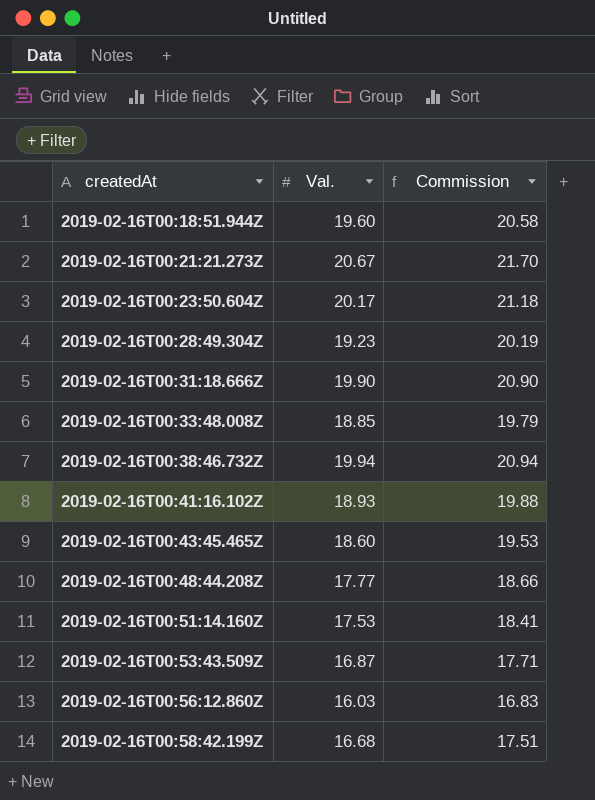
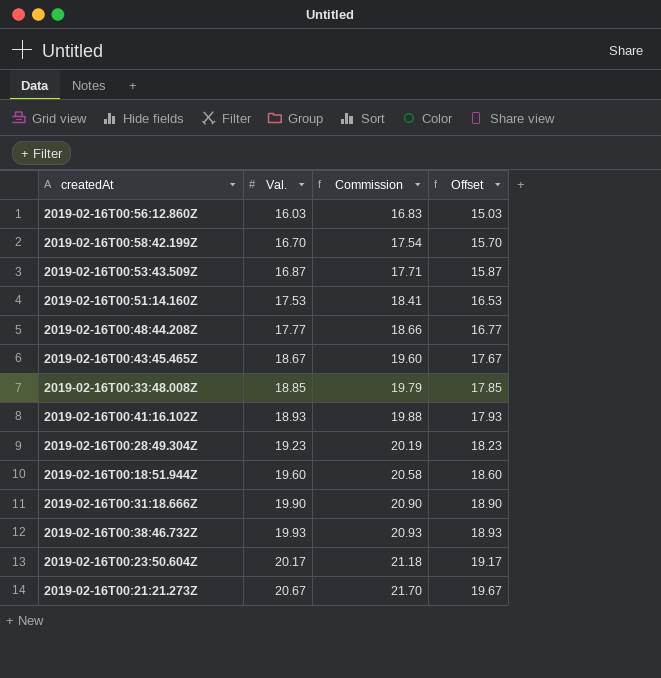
row order: createdAt ascending -> Val. ascending
column Offset | formula: none -> [Val.] - 1
2019-02-16T00:58:42.199Z | Val.: 16.68 -> 16.70
2019-02-16T00:58:42.199Z | Commission: 17.51 -> 17.54
2019-02-16T00:43:45.465Z | Val.: 18.60 -> 18.67
2019-02-16T00:43:45.465Z | Commission: 19.53 -> 19.60
2019-02-16T00:38:46.732Z | Val.: 19.94 -> 19.93
2019-02-16T00:38:46.732Z | Commission: 20.94 -> 20.93

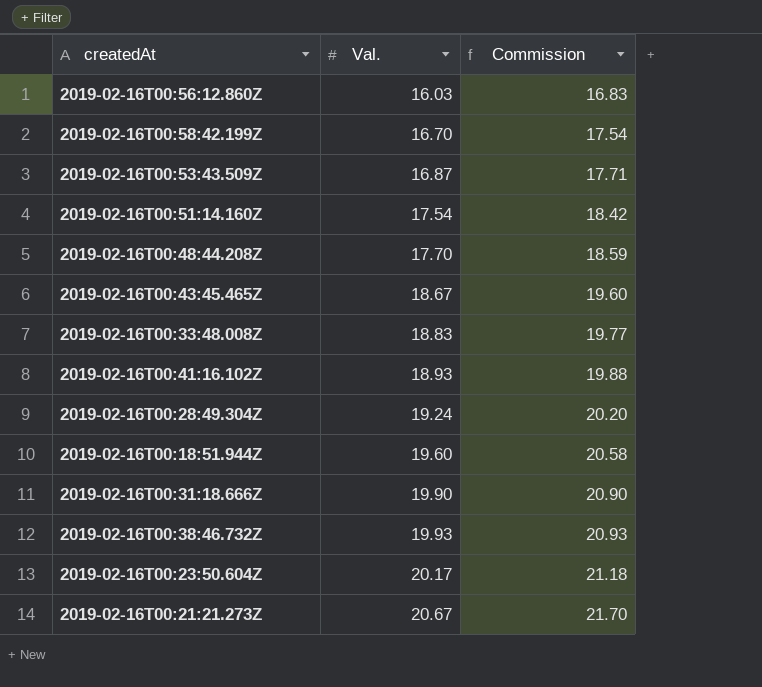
column Offset | formula: [Val.] - 1 -> none
2019-02-16T00:51:14.160Z | Val.: 17.53 -> 17.54
2019-02-16T00:51:14.160Z | Commission: 18.41 -> 18.42
2019-02-16T00:48:44.208Z | Val.: 17.77 -> 17.70
2019-02-16T00:48:44.208Z | Commission: 18.66 -> 18.59
2019-02-16T00:33:48.008Z | Val.: 18.85 -> 18.83
2019-02-16T00:33:48.008Z | Commission: 19.79 -> 19.77
2019-02-16T00:28:49.304Z | Val.: 19.23 -> 19.24
2019-02-16T00:28:49.304Z | Commission: 20.19 -> 20.20

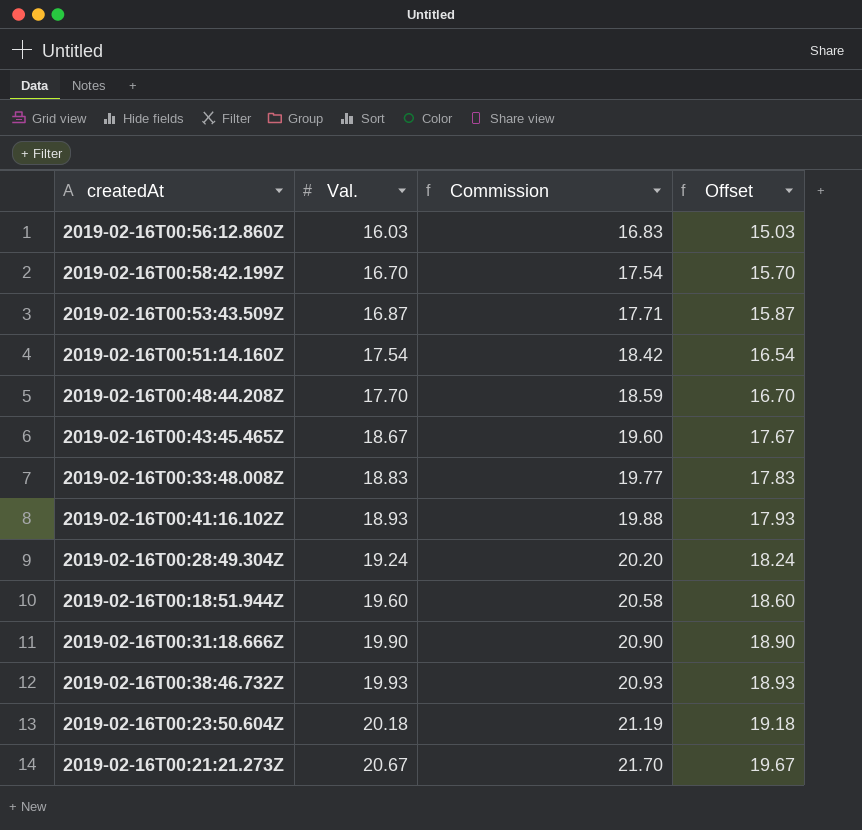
column Offset | formula: none -> [Val.] - 1
2019-02-16T00:23:50.604Z | Val.: 20.17 -> 20.18
2019-02-16T00:23:50.604Z | Commission: 21.18 -> 21.19

